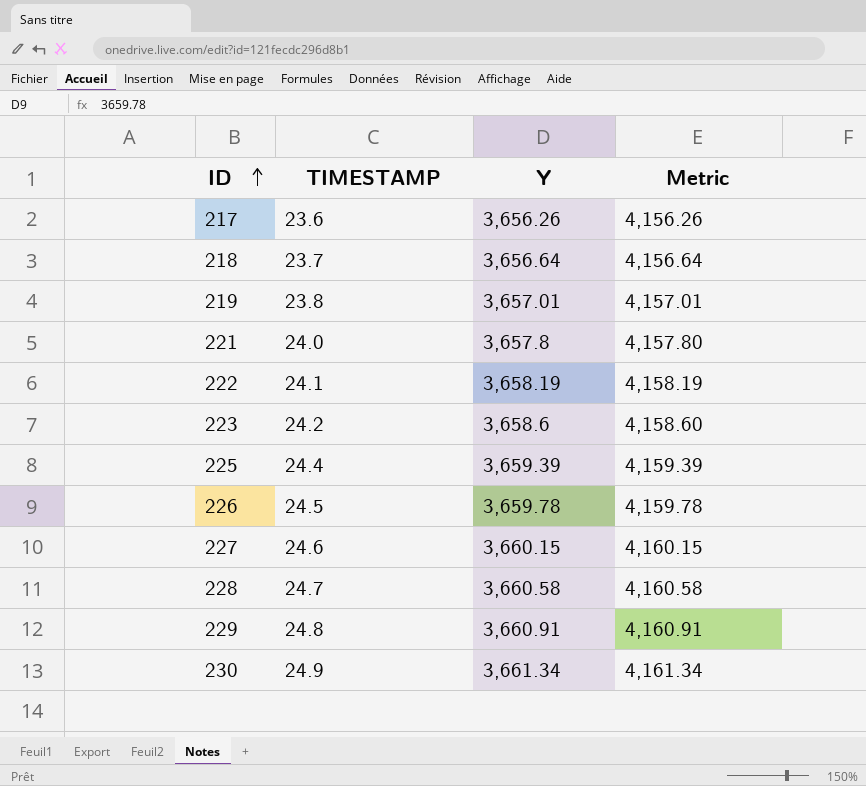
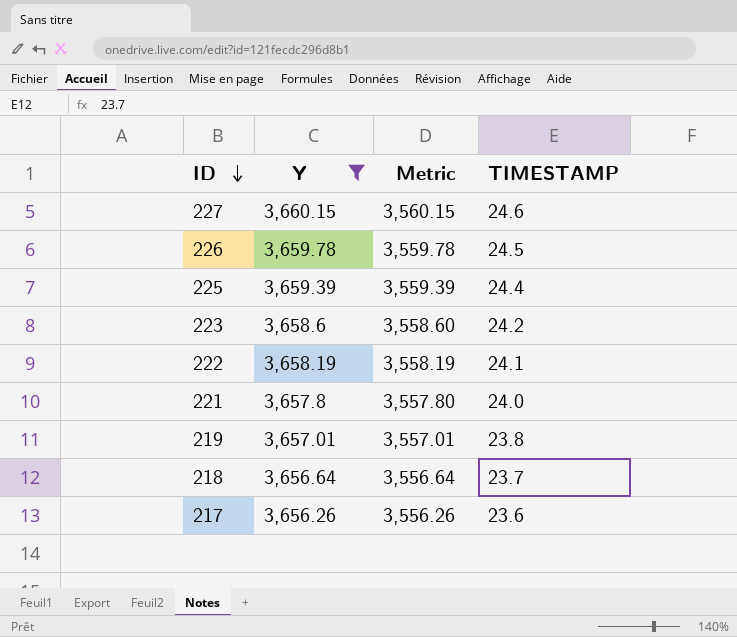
filter: none -> Y <= 3,660.15
row order: ID ascending -> ID descending
column Metric | formula: [Y] + 500 -> [Y] - 100
column TIMESTAMP | position: 2 -> 4

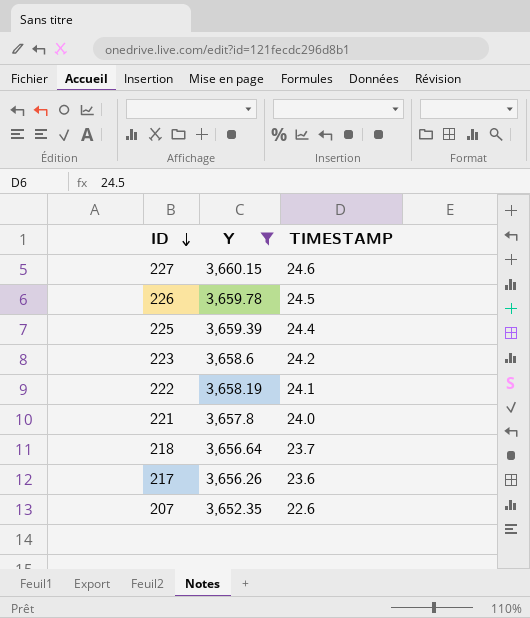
column Metric | formula: [Y] - 100 -> none
row 219: 3,657.01 | 3,557.01 | 23.8 -> none
row 207: none -> 3,652.35 | 22.6

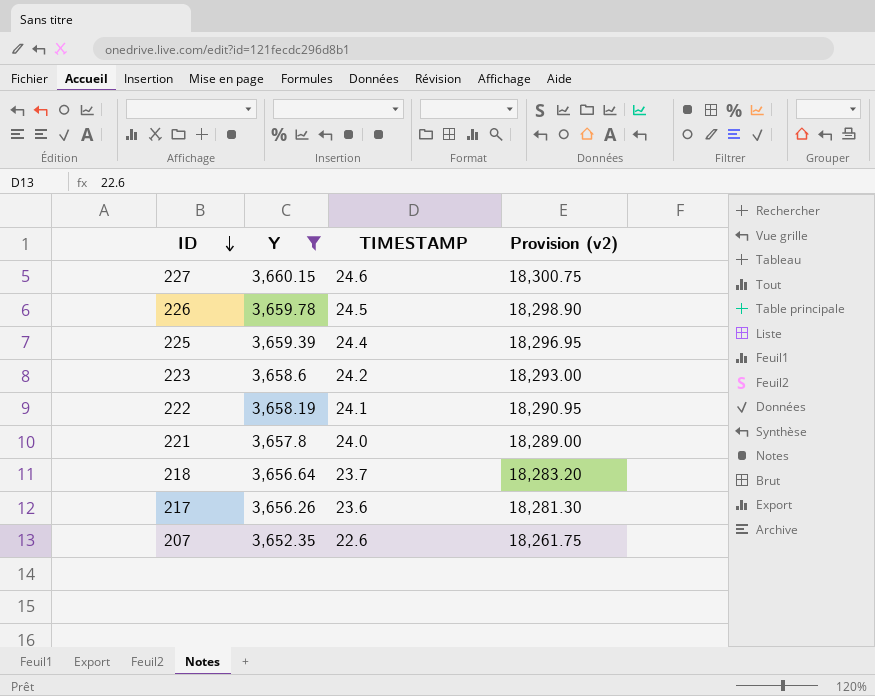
column Provision (v2) | formula: none -> [Y] * 5

